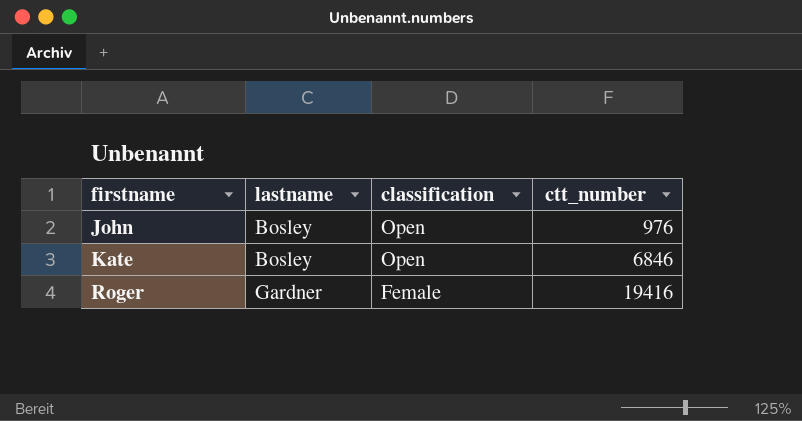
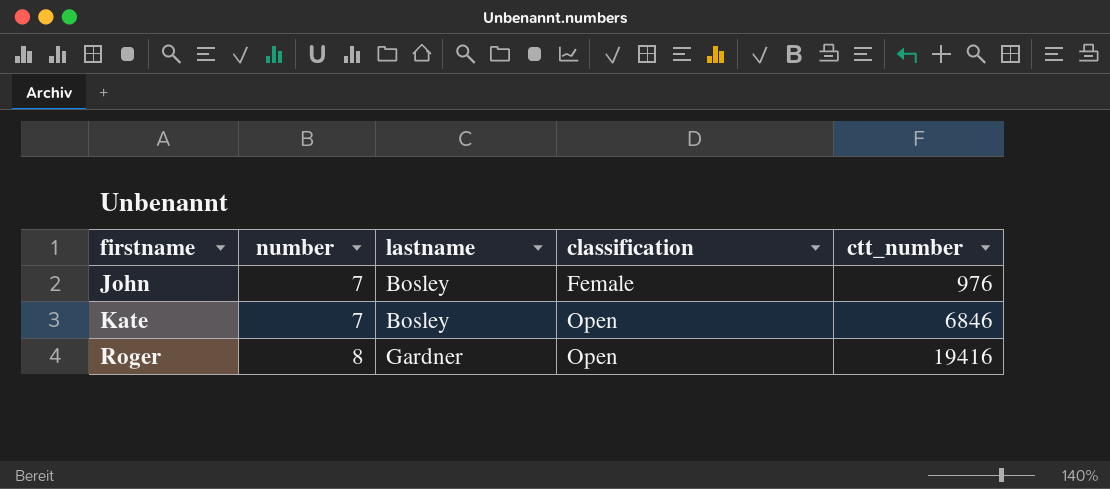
column number | position: none -> 2
John | classification: Open -> Female
Roger | classification: Female -> Open

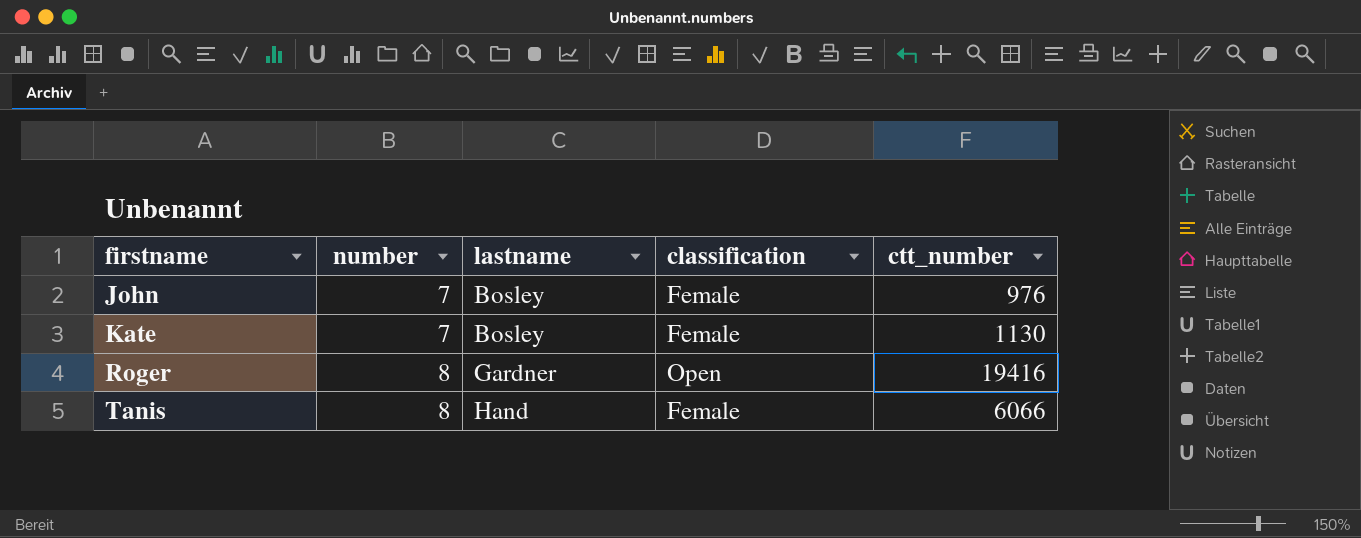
Kate | classification: Open -> Female
Kate | ctt_number: 6846 -> 1130
row Tanis: none -> 8 | Hand | Female | 6066

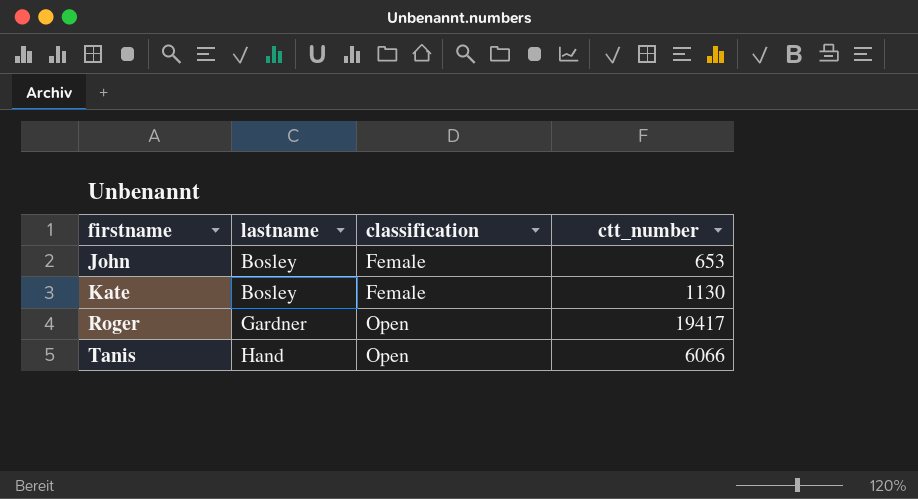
column number | position: 2 -> none
John | ctt_number: 976 -> 653
Roger | ctt_number: 19416 -> 19417
Tanis | classification: Female -> Open

